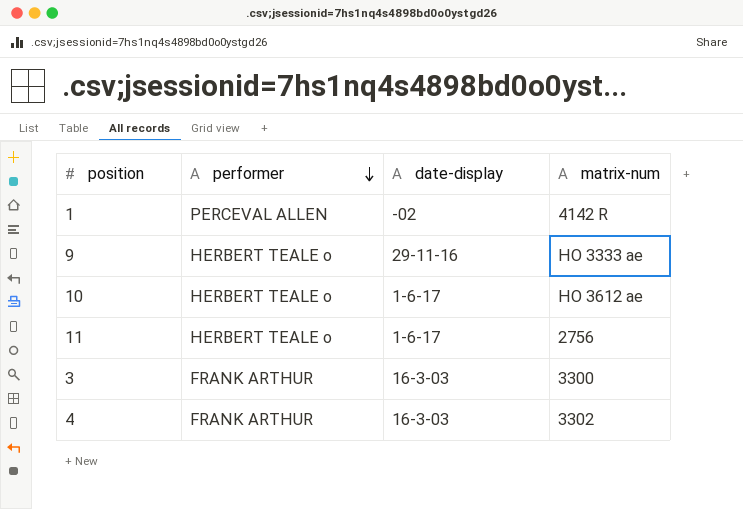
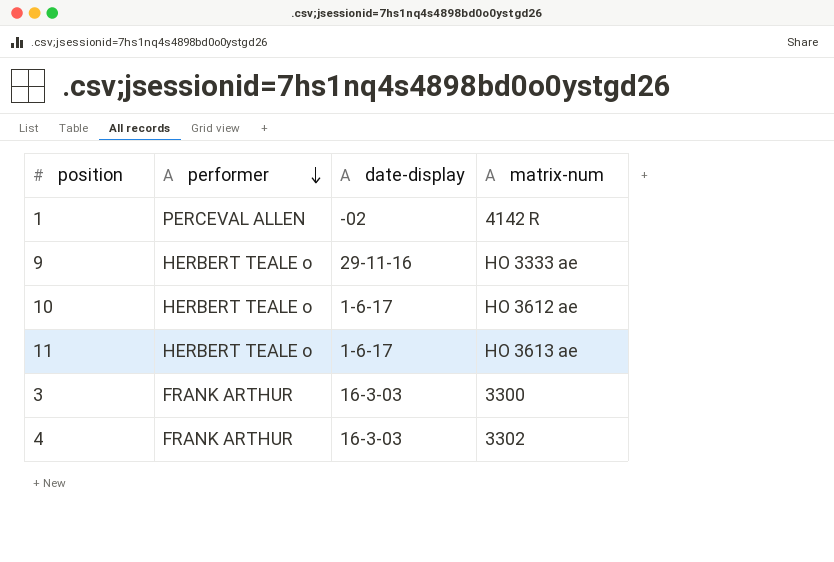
11 | matrix-num: 2756 -> HO 3613 ae

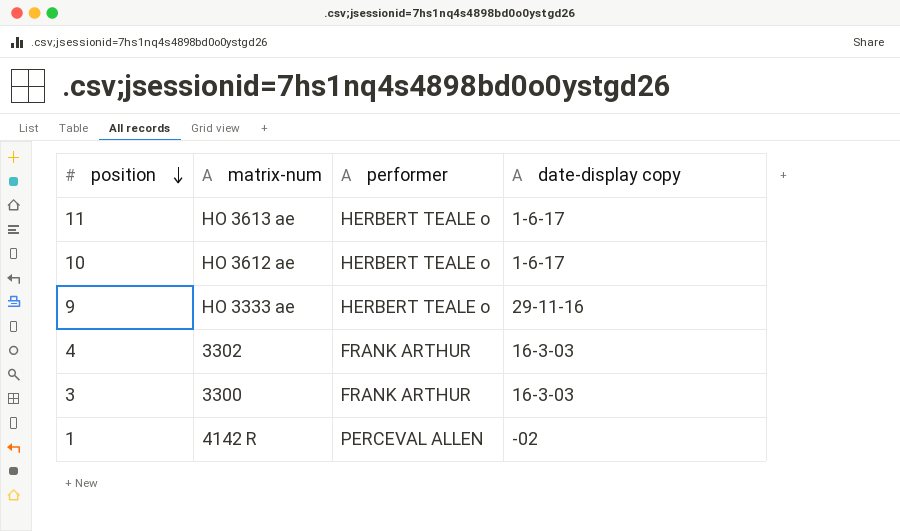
row order: performer descending -> position descending
column matrix-num | position: 4 -> 2
column name: date-display -> date-display copy

